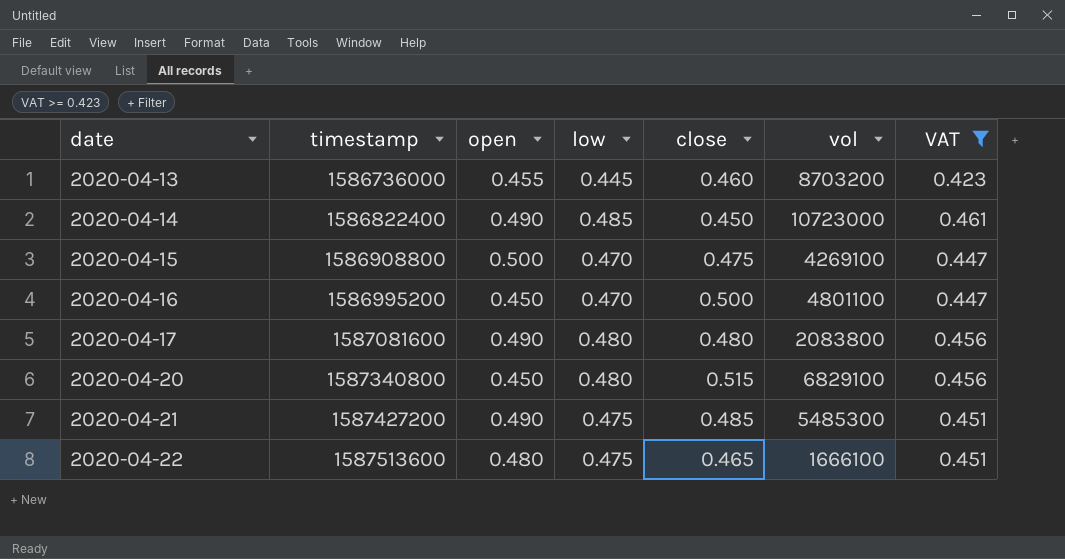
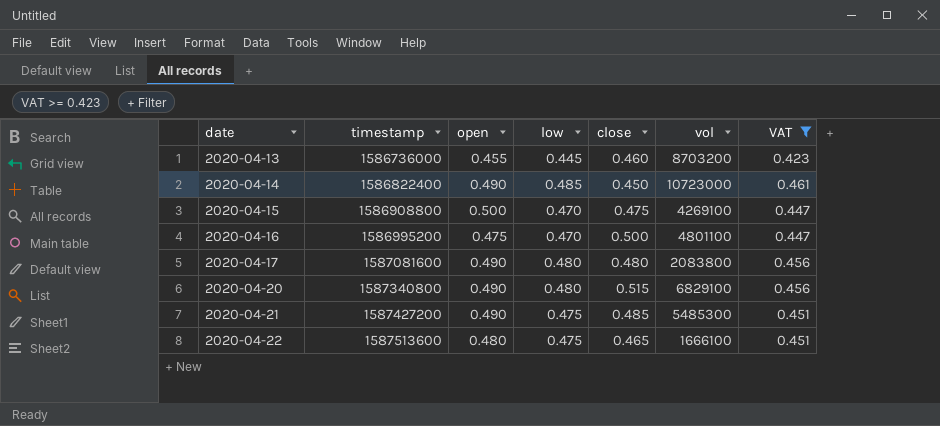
2020-04-16 | open: 0.450 -> 0.475
2020-04-20 | open: 0.450 -> 0.490

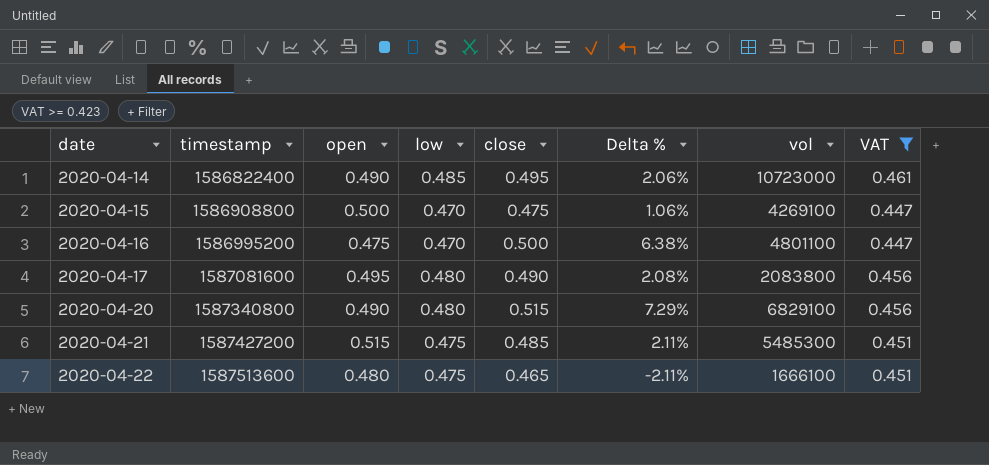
column Delta % | formula: none -> ([close] - [low]) / [low]
row 2020-04-13: 1586736000 | 0.455 | 0.445 | 0.460 | 8703200 | 0.423 -> none
2020-04-14 | close: 0.450 -> 0.495
2020-04-17 | open: 0.490 -> 0.495
2020-04-17 | close: 0.480 -> 0.490
2020-04-21 | open: 0.490 -> 0.515

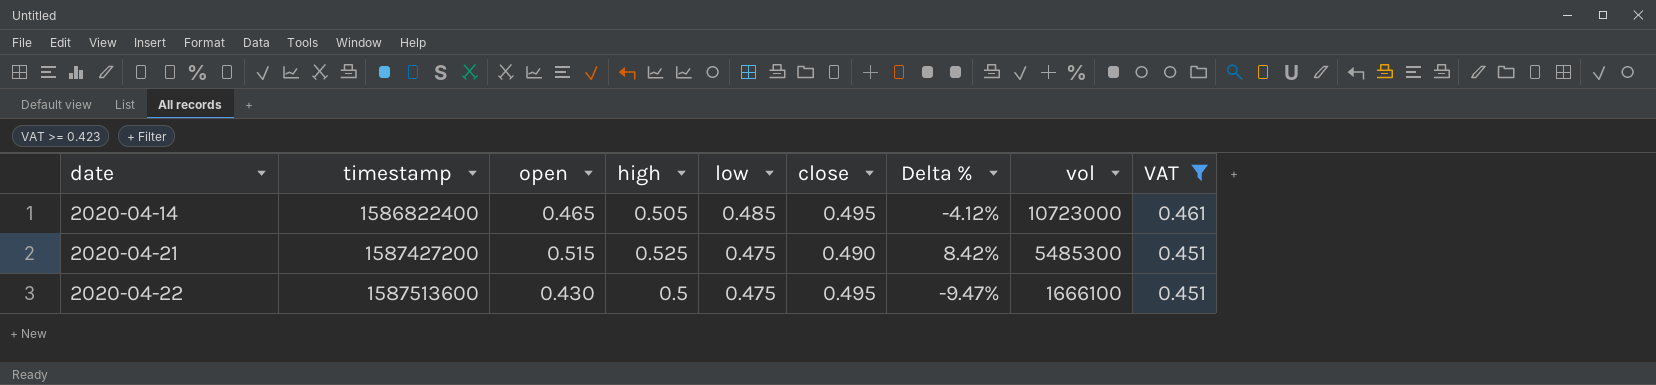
column high | position: none -> 4
column Delta % | formula: ([close] - [low]) / [low] -> ([open] - [low]) / [low]
row 2020-04-15: 1586908800 | 0.500 | 0.470 | 0.475 | 1.06% | 4269100 | 0.447 -> none
row 2020-04-16: 1586995200 | 0.475 | 0.470 | 0.500 | 6.38% | 4801100 | 0.447 -> none
row 2020-04-17: 1587081600 | 0.495 | 0.480 | 0.490 | 2.08% | 2083800 | 0.456 -> none
row 2020-04-20: 1587340800 | 0.490 | 0.480 | 0.515 | 7.29% | 6829100 | 0.456 -> none
2020-04-14 | open: 0.490 -> 0.465
2020-04-21 | close: 0.485 -> 0.490
2020-04-22 | open: 0.480 -> 0.430
2020-04-22 | close: 0.465 -> 0.495

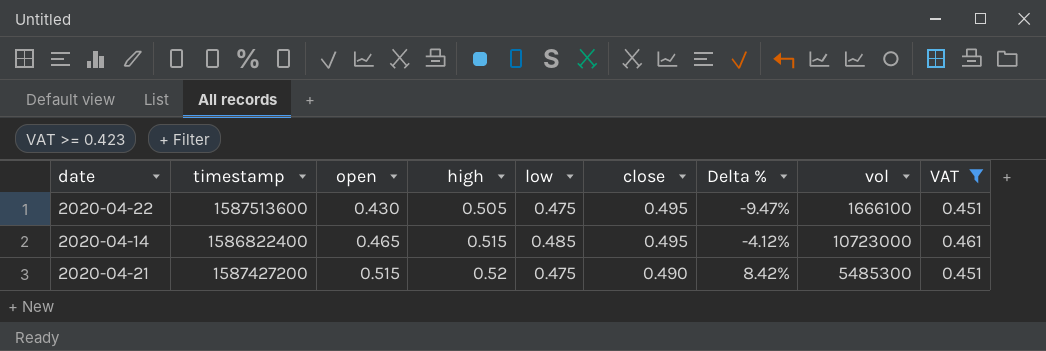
row order: date ascending -> open ascending
2020-04-22 | high: 0.5 -> 0.505
2020-04-14 | high: 0.505 -> 0.515
2020-04-21 | high: 0.525 -> 0.52

